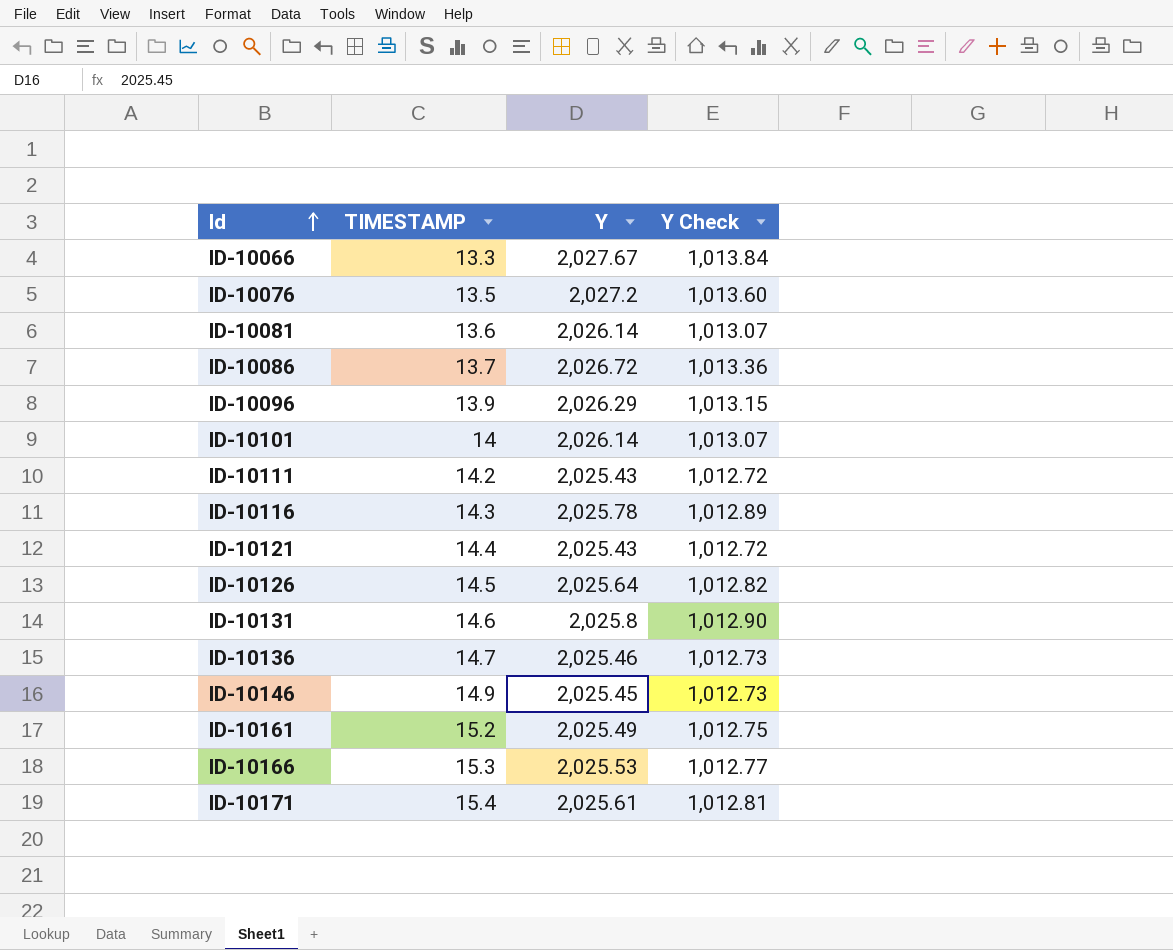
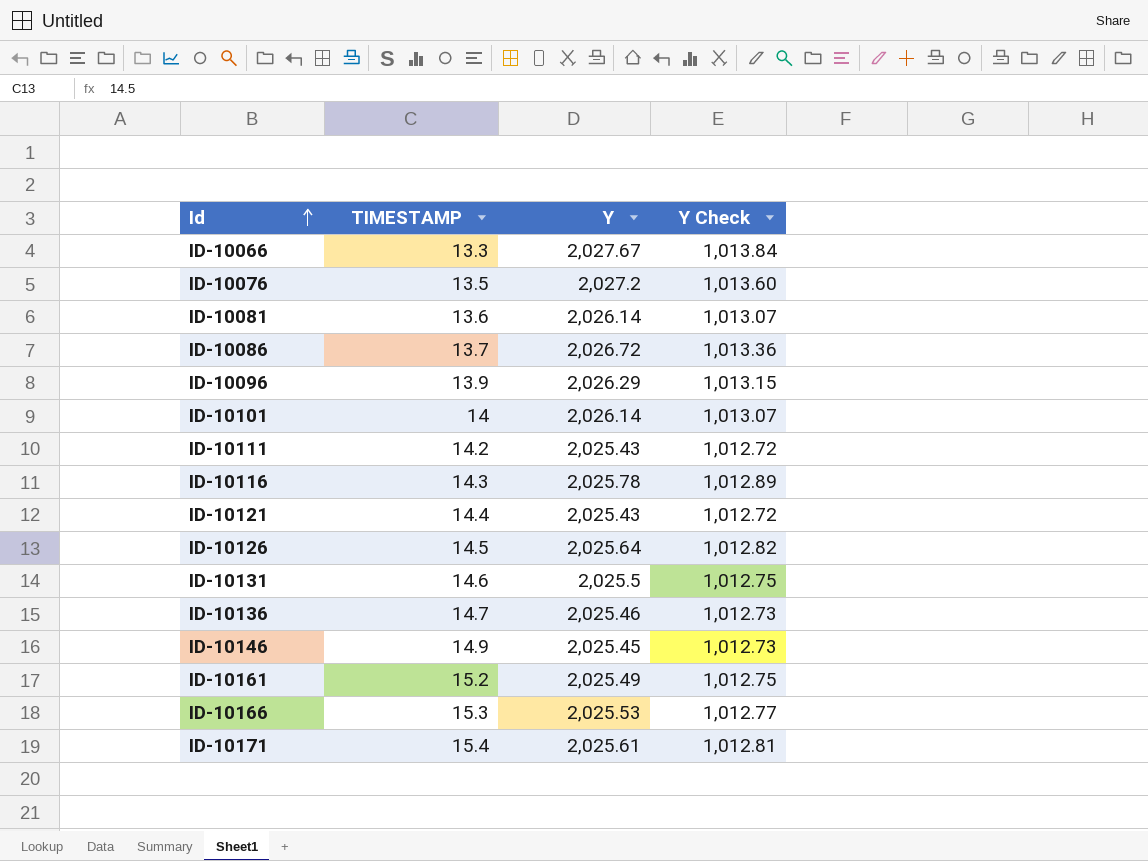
ID-10131 | Y: 2,025.8 -> 2,025.5
ID-10131 | Y Check: 1,012.90 -> 1,012.75

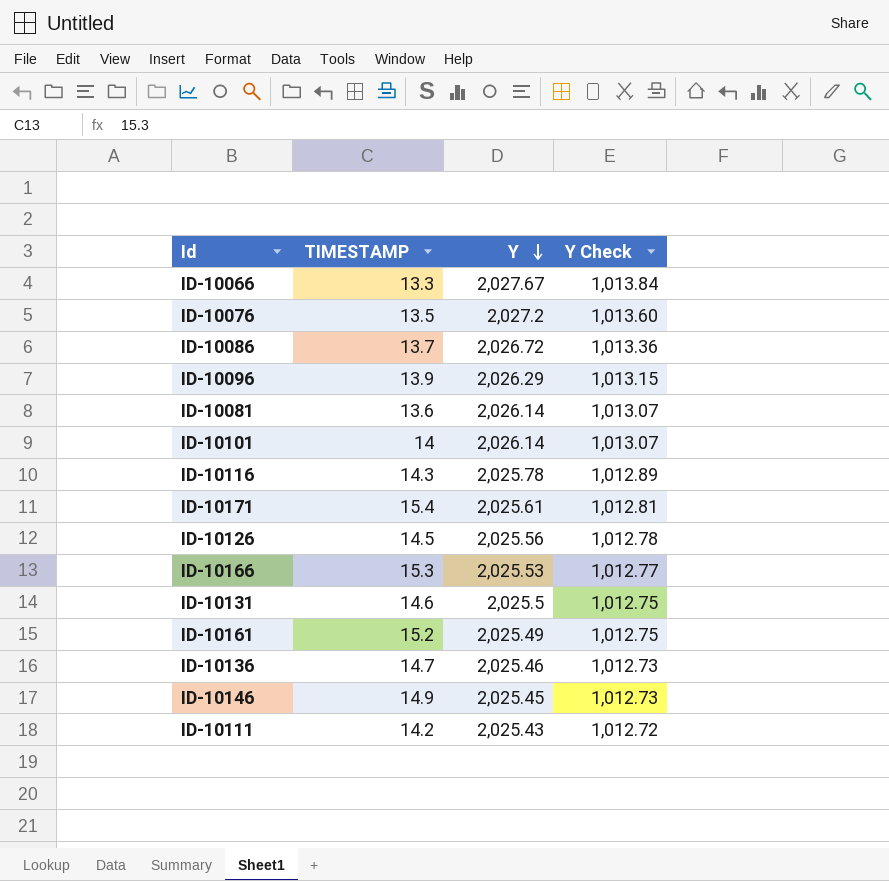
row order: Id ascending -> Y descending
row ID-10121: 14.4 | 2,025.43 | 1,012.72 -> none
ID-10126 | Y: 2,025.64 -> 2,025.56
ID-10126 | Y Check: 1,012.82 -> 1,012.78

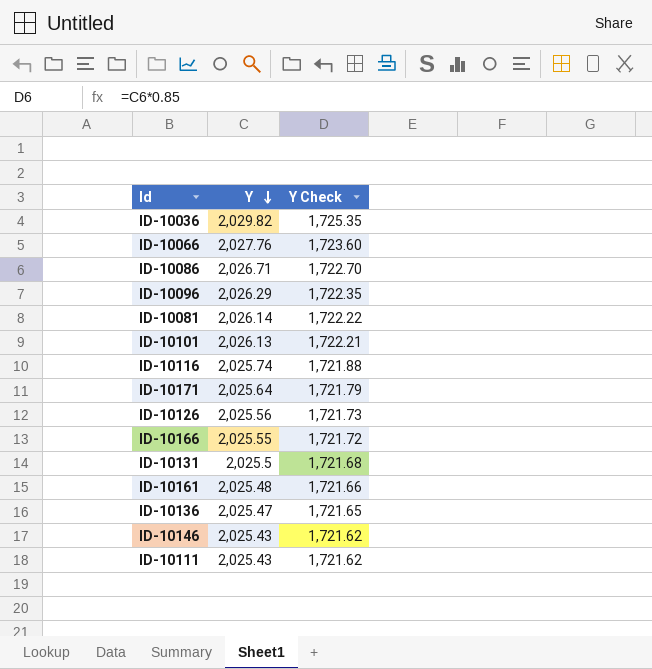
column TIMESTAMP | position: 2 -> none
column Y Check | formula: [Y] * 0.5 -> [Y] * 0.85
row ID-10076: 13.5 | 2,027.2 | 1,013.60 -> none
row ID-10036: none -> 2,029.82 | 1,725.35
ID-10066 | Y: 2,027.67 -> 2,027.76
ID-10086 | Y: 2,026.72 -> 2,026.71
ID-10101 | Y: 2,026.14 -> 2,026.13
ID-10116 | Y: 2,025.78 -> 2,025.74
ID-10171 | Y: 2,025.61 -> 2,025.64
ID-10166 | Y: 2,025.53 -> 2,025.55
ID-10161 | Y: 2,025.49 -> 2,025.48
ID-10136 | Y: 2,025.46 -> 2,025.47
ID-10146 | Y: 2,025.45 -> 2,025.43

